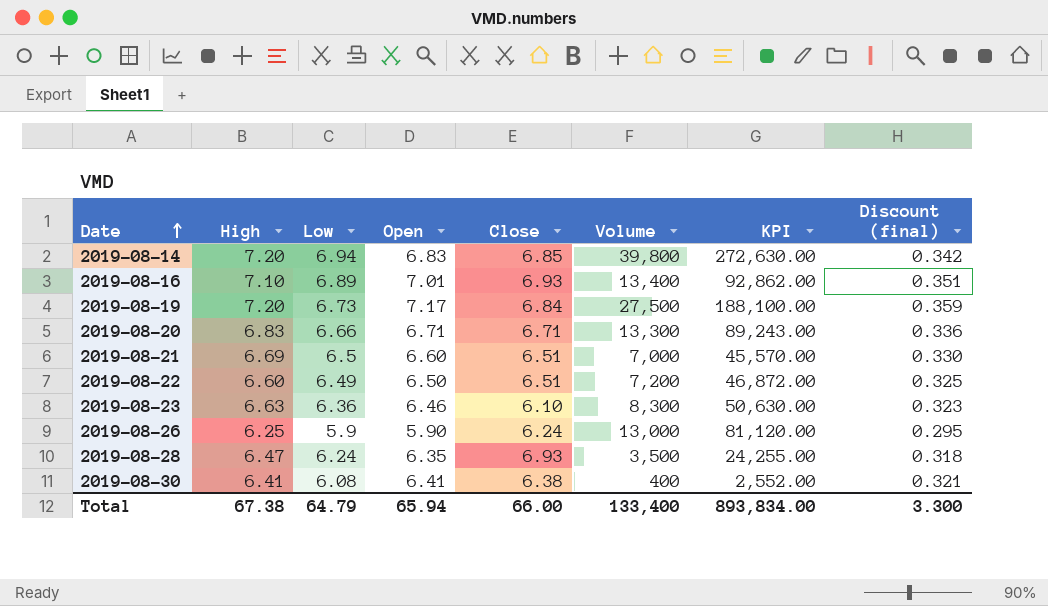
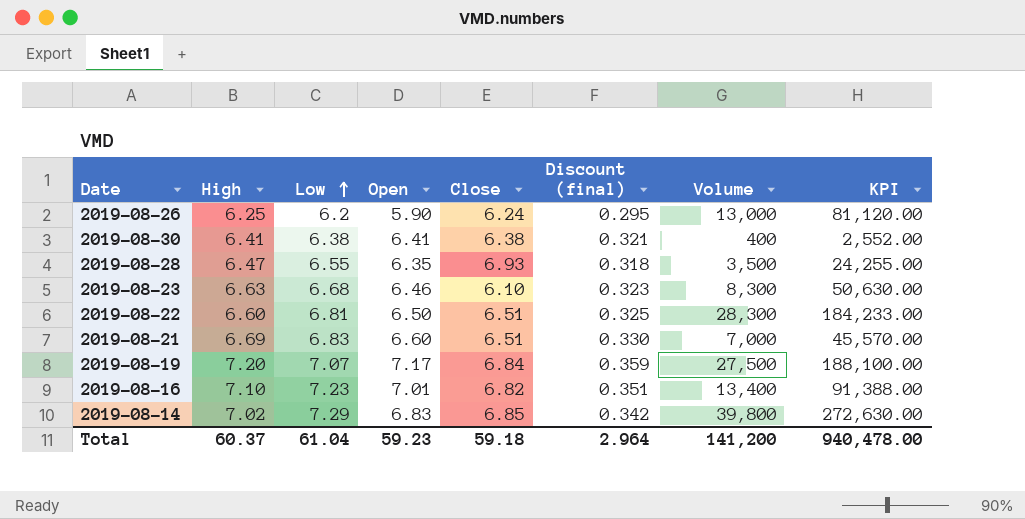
row order: Date ascending -> Low ascending
column Discount (final) | position: 8 -> 6
row 2019-08-20: 6.83 | 6.66 | 6.71 | 6.71 | 13,300 | 89,243.00 | 0.336 -> none
2019-08-26 | Low: 5.9 -> 6.2
2019-08-30 | Low: 6.08 -> 6.38
2019-08-28 | Low: 6.24 -> 6.55
2019-08-23 | Low: 6.36 -> 6.68
2019-08-22 | Low: 6.49 -> 6.81
2019-08-22 | Volume: 7,200 -> 28,300
2019-08-22 | KPI: 46,872.00 -> 184,233.00
2019-08-21 | Low: 6.5 -> 6.83
2019-08-19 | Low: 6.73 -> 7.07
2019-08-16 | Low: 6.89 -> 7.23
2019-08-16 | Close: 6.93 -> 6.82
2019-08-16 | KPI: 92,862.00 -> 91,388.00
2019-08-14 | High: 7.20 -> 7.02
2019-08-14 | Low: 6.94 -> 7.29
Total | High: 67.38 -> 60.37
Total | Low: 64.79 -> 61.04
Total | Open: 65.94 -> 59.23
Total | Close: 66.00 -> 59.18
Total | Discount (final): 3.300 -> 2.964
Total | Volume: 133,400 -> 141,200
Total | KPI: 893,834.00 -> 940,478.00

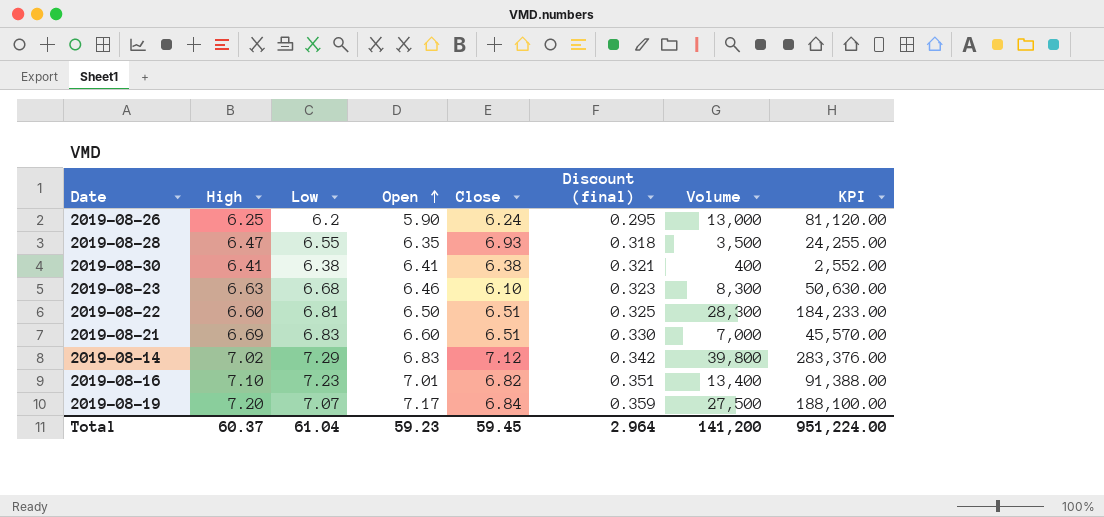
row order: Low ascending -> Open ascending
2019-08-14 | Close: 6.85 -> 7.12
2019-08-14 | KPI: 272,630.00 -> 283,376.00
Total | Close: 59.18 -> 59.45
Total | KPI: 940,478.00 -> 951,224.00

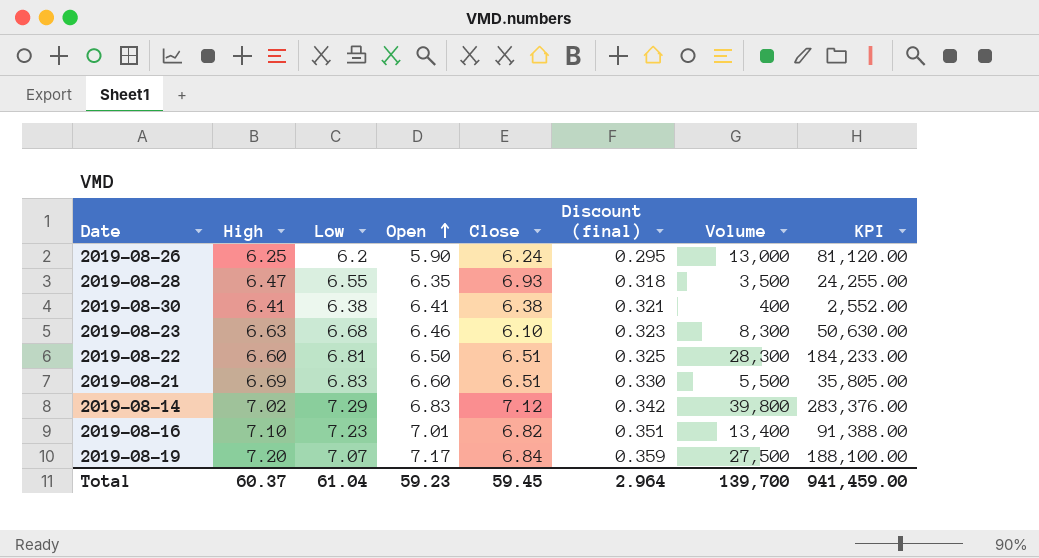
2019-08-21 | Volume: 7,000 -> 5,500
2019-08-21 | KPI: 45,570.00 -> 35,805.00
Total | Volume: 141,200 -> 139,700
Total | KPI: 951,224.00 -> 941,459.00

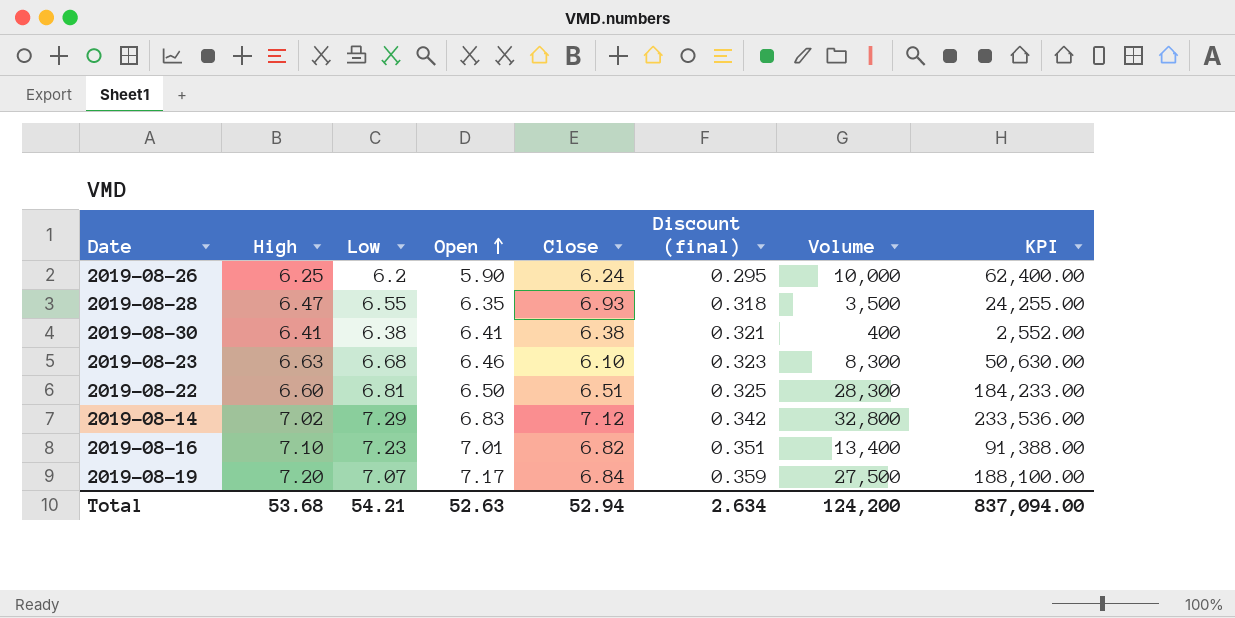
row 2019-08-21: 6.69 | 6.83 | 6.60 | 6.51 | 0.330 | 5,500 | 35,805.00 -> none
2019-08-26 | Volume: 13,000 -> 10,000
2019-08-26 | KPI: 81,120.00 -> 62,400.00
2019-08-14 | Volume: 39,800 -> 32,800
2019-08-14 | KPI: 283,376.00 -> 233,536.00
Total | High: 60.37 -> 53.68
Total | Low: 61.04 -> 54.21
Total | Open: 59.23 -> 52.63
Total | Close: 59.45 -> 52.94
Total | Discount (final): 2.964 -> 2.634
Total | Volume: 139,700 -> 124,200
Total | KPI: 941,459.00 -> 837,094.00

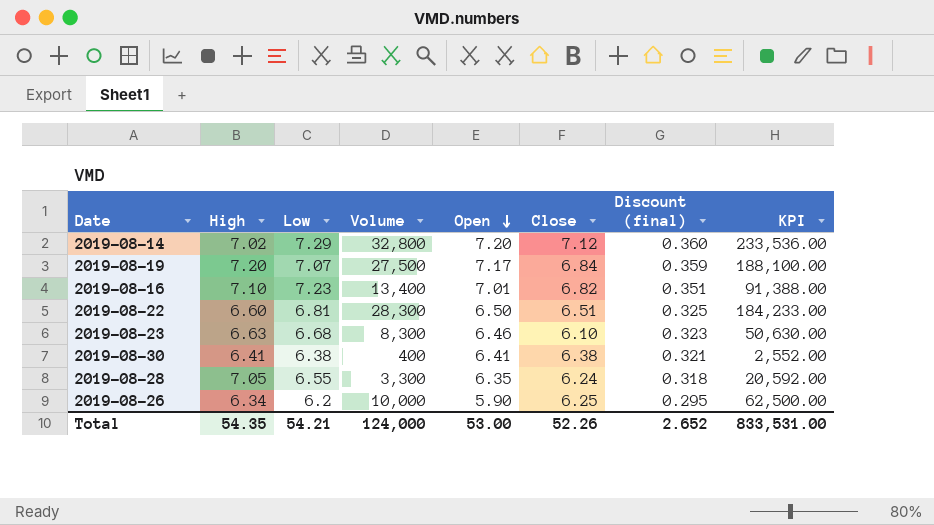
row order: Open ascending -> Open descending
column Volume | position: 7 -> 4
2019-08-14 | Open: 6.83 -> 7.20
2019-08-14 | Discount (final): 0.342 -> 0.360
2019-08-28 | High: 6.47 -> 7.05
2019-08-28 | Volume: 3,500 -> 3,300
2019-08-28 | Close: 6.93 -> 6.24
2019-08-28 | KPI: 24,255.00 -> 20,592.00
2019-08-26 | High: 6.25 -> 6.34
2019-08-26 | Close: 6.24 -> 6.25
2019-08-26 | KPI: 62,400.00 -> 62,500.00
Total | High: 53.68 -> 54.35
Total | Volume: 124,200 -> 124,000
Total | Open: 52.63 -> 53.00
Total | Close: 52.94 -> 52.26
Total | Discount (final): 2.634 -> 2.652
Total | KPI: 837,094.00 -> 833,531.00

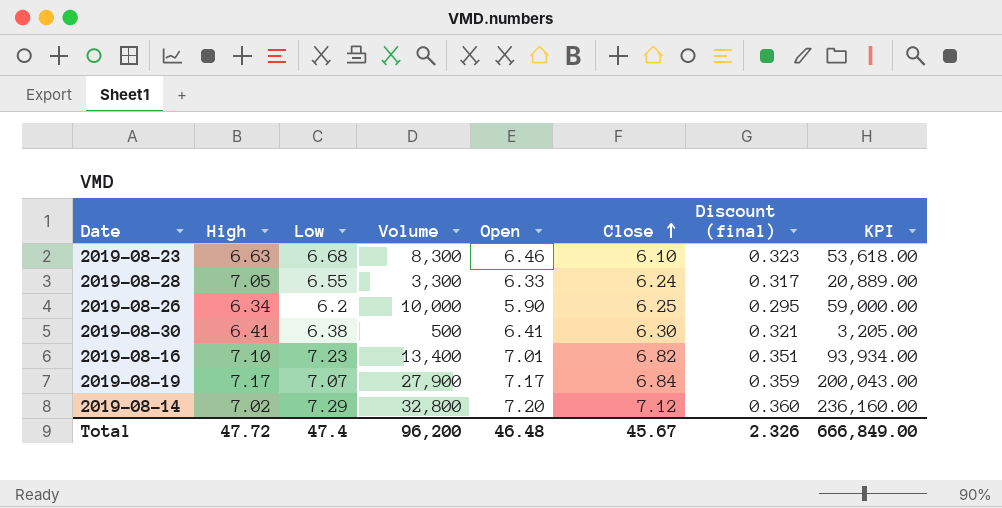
row order: Open descending -> Close ascending
column KPI | formula: [Volume] * [Close] -> [Volume] * [Open]
row 2019-08-22: 6.60 | 6.81 | 28,300 | 6.50 | 6.51 | 0.325 | 184,233.00 -> none
2019-08-28 | Open: 6.35 -> 6.33
2019-08-28 | Discount (final): 0.318 -> 0.317
2019-08-30 | Volume: 400 -> 500
2019-08-30 | Close: 6.38 -> 6.30
2019-08-19 | High: 7.20 -> 7.17
2019-08-19 | Volume: 27,500 -> 27,900
Total | High: 54.35 -> 47.72
Total | Low: 54.21 -> 47.4
Total | Volume: 124,000 -> 96,200
Total | Open: 53.00 -> 46.48
Total | Close: 52.26 -> 45.67
Total | Discount (final): 2.652 -> 2.326
Total | KPI: 833,531.00 -> 666,849.00

